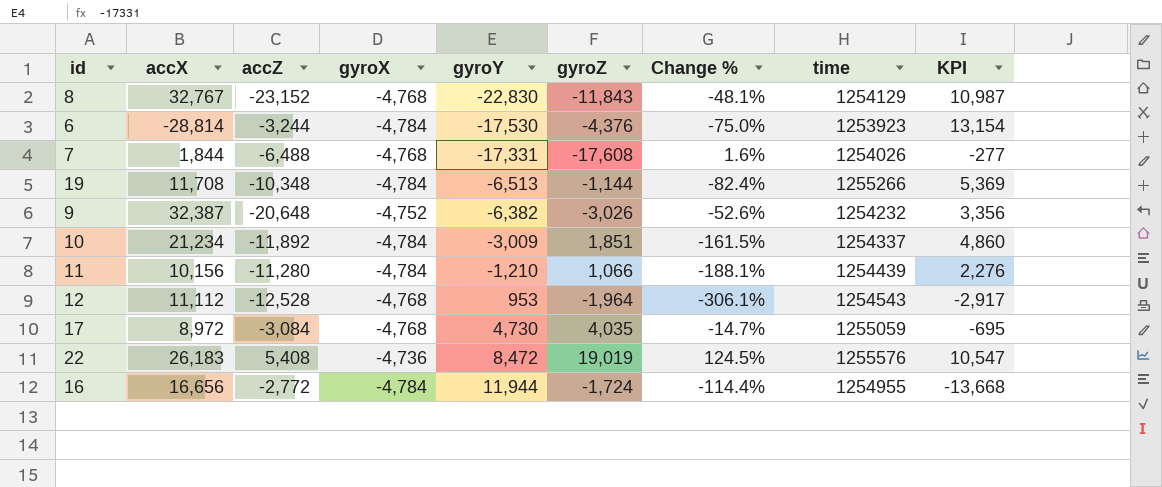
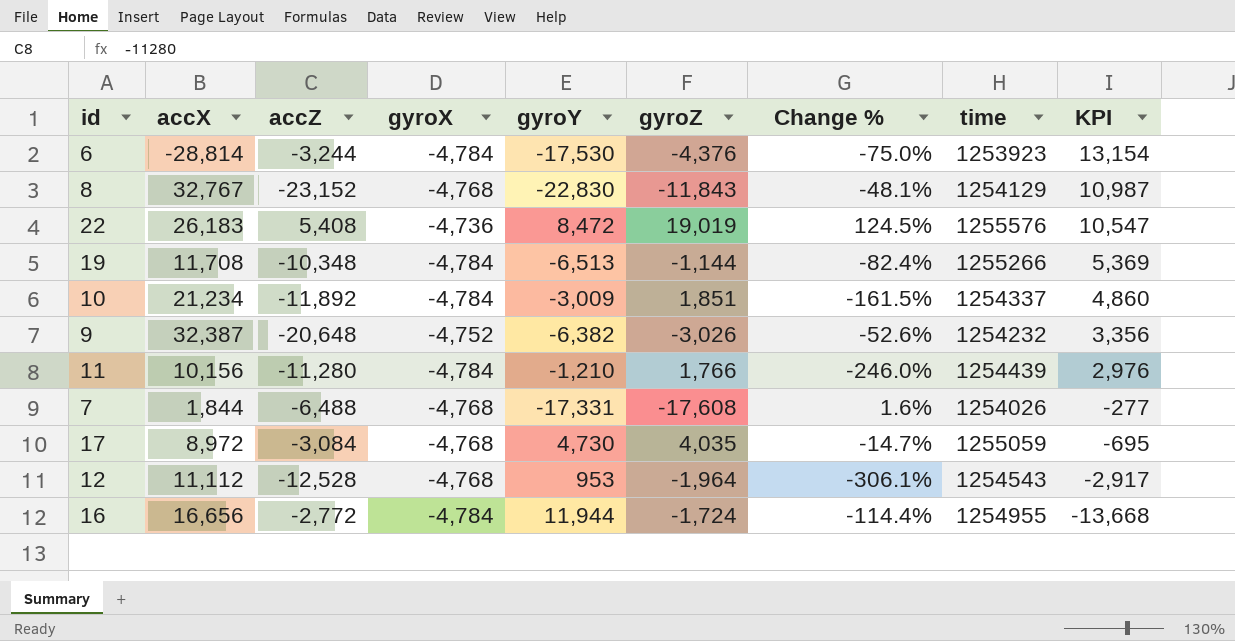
row order: gyroY ascending -> KPI descending
11 | gyroZ: 1,066 -> 1,766
11 | Change %: -188.1% -> -246.0%
11 | KPI: 2,276 -> 2,976

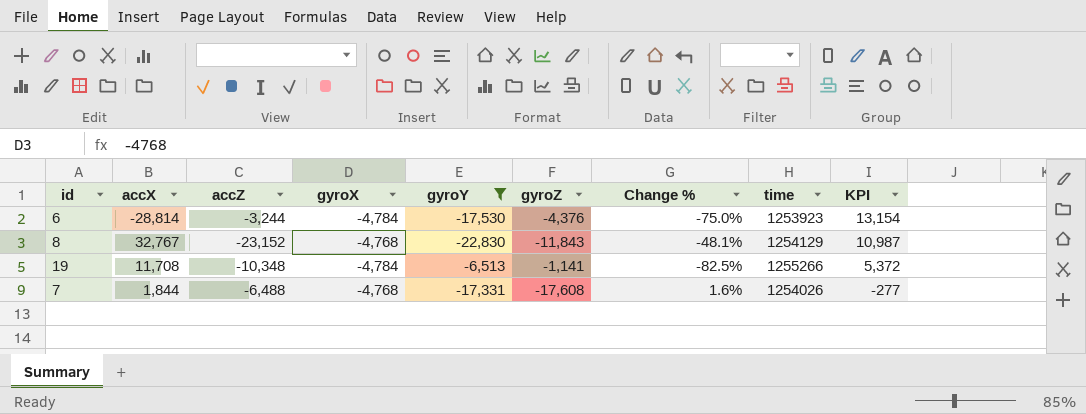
filter: none -> gyroY <= -6,513
19 | gyroZ: -1,144 -> -1,141
19 | Change %: -82.4% -> -82.5%
19 | KPI: 5,369 -> 5,372

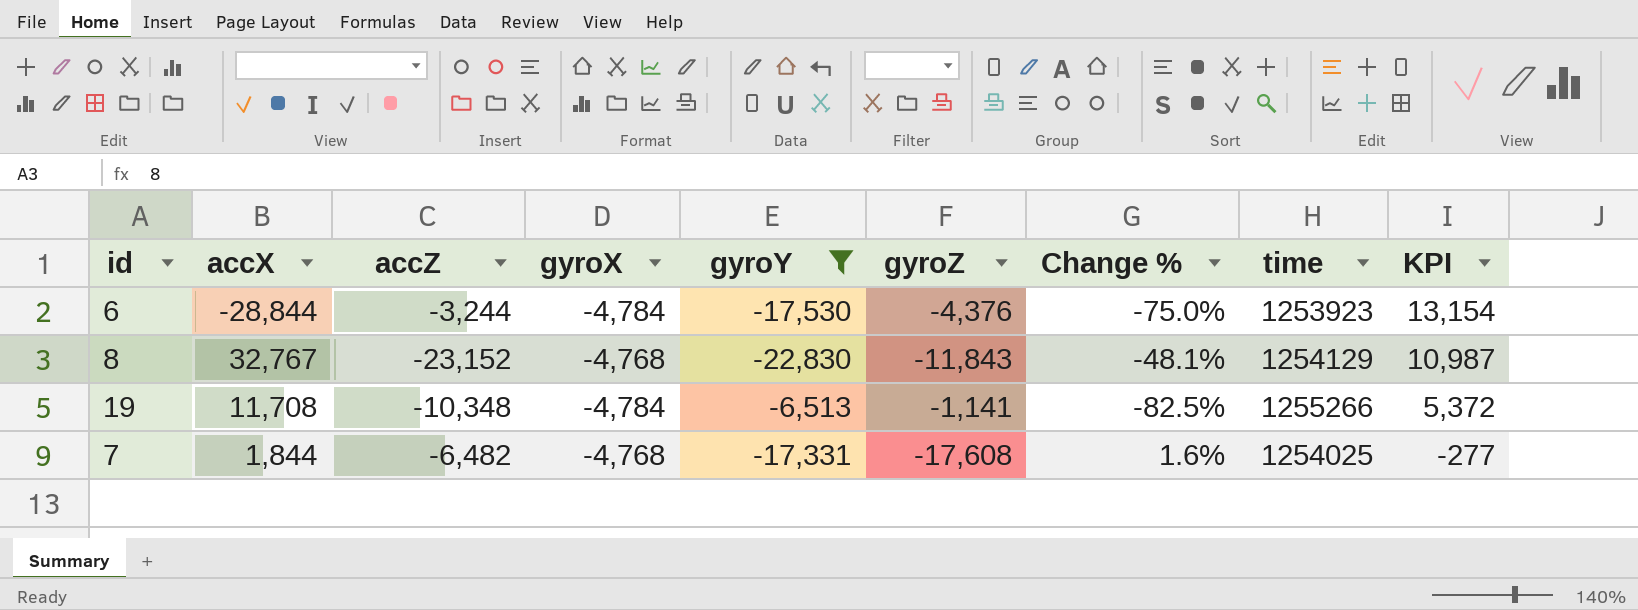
6 | accX: -28,814 -> -28,844
7 | accZ: -6,488 -> -6,482
7 | time: 1254026 -> 1254025

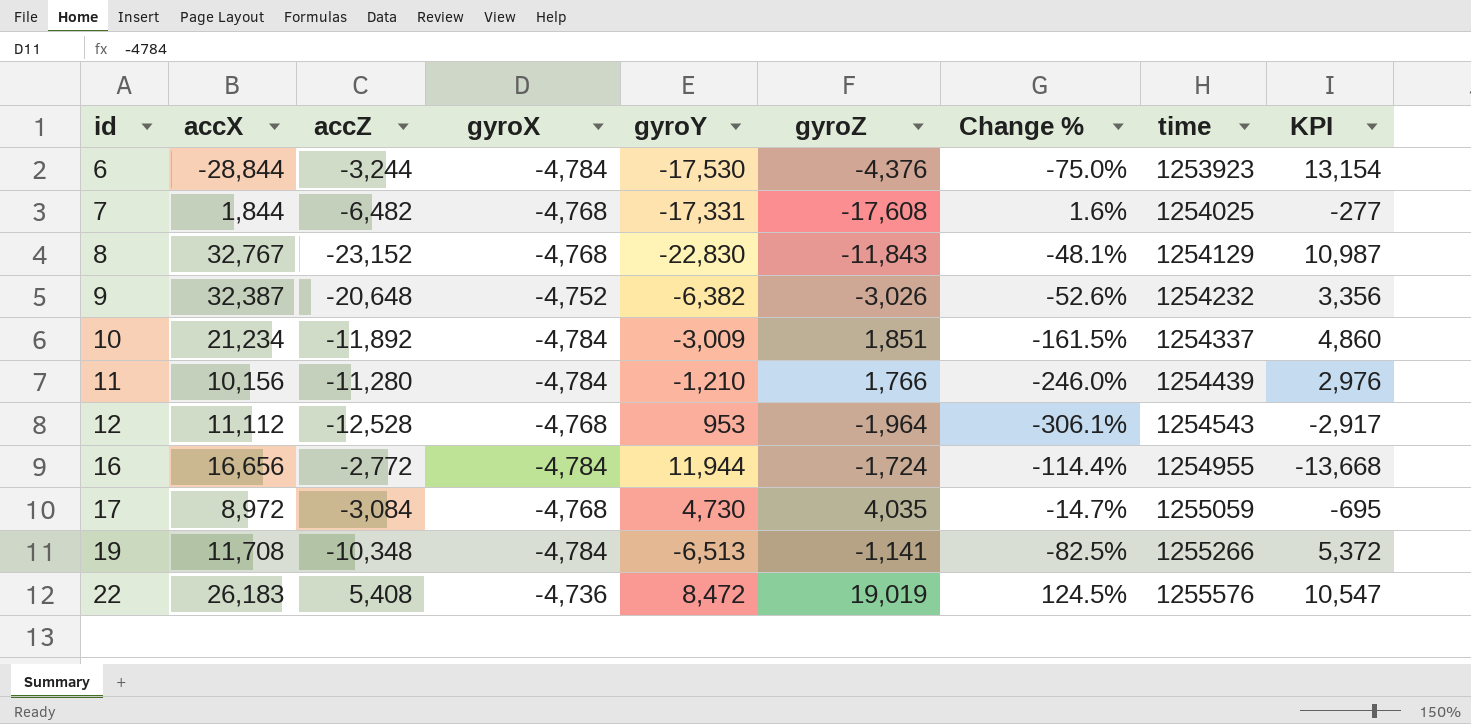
filter: gyroY <= -6,513 -> none
row order: KPI descending -> id ascending

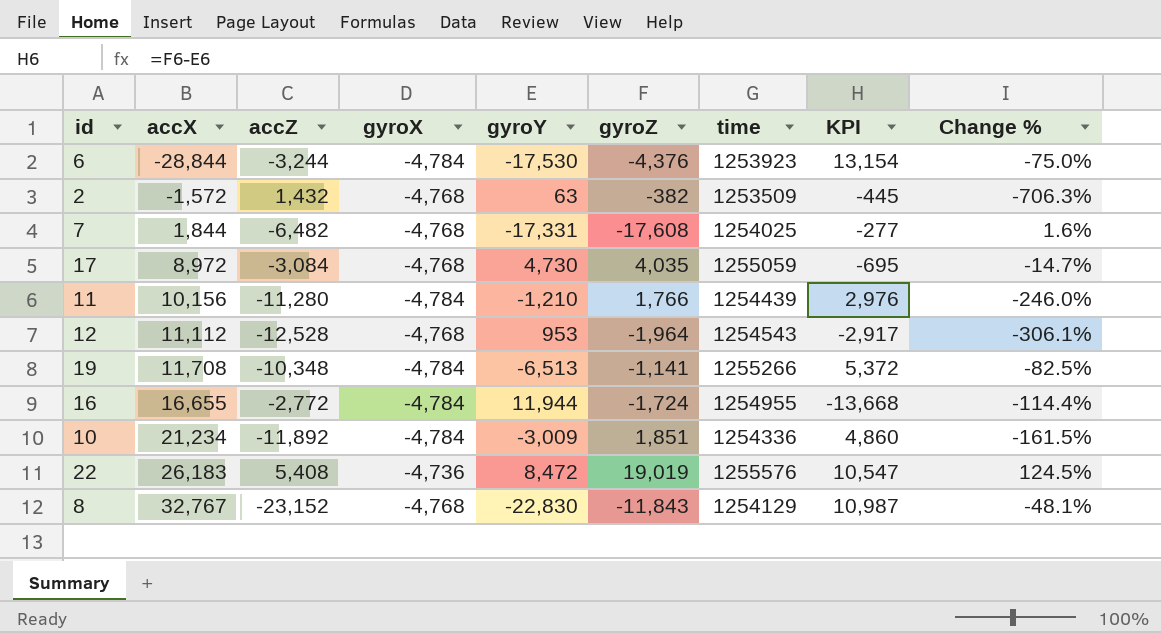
row order: id ascending -> accX ascending
column Change % | position: 7 -> 9
row 9: 32,387 | -20,648 | -4,752 | -6,382 | -3,026 | -52.6% | 1254232 | 3,356 -> none
row 2: none -> -1,572 | 1,432 | -4,768 | 63 | -382 | 1253509 | -445 | -706.3%
16 | accX: 16,656 -> 16,655
10 | time: 1254337 -> 1254336

